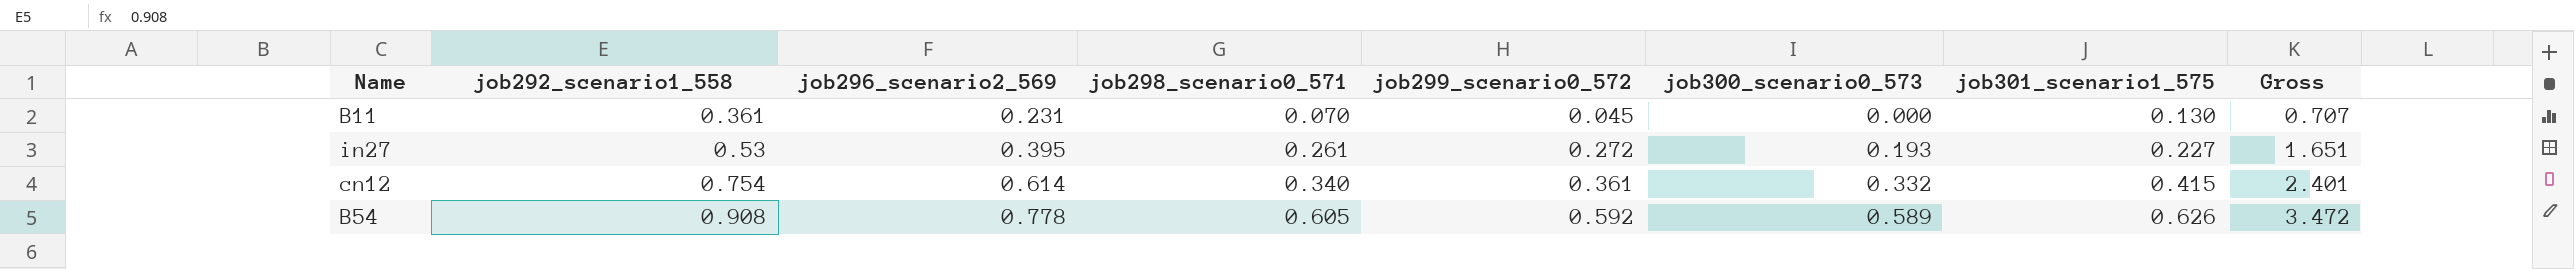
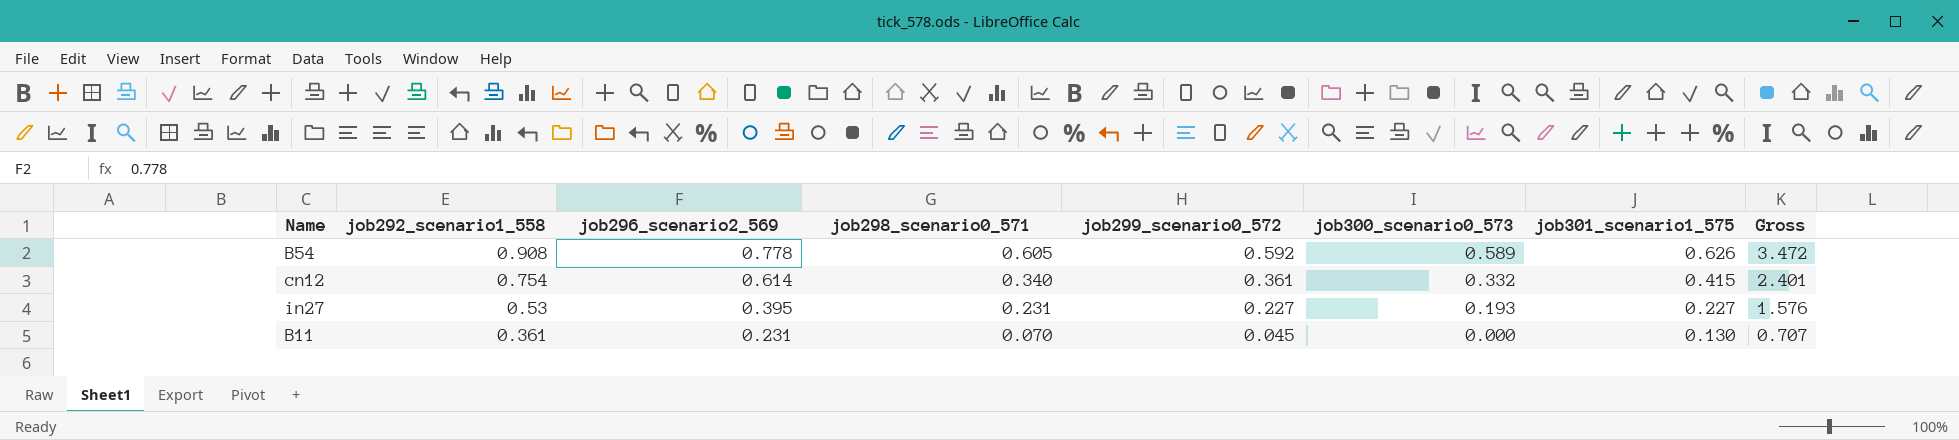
row order: job292_scenario1_558 ascending -> job292_scenario1_558 descending
in27 | job298_scenario0_571: 0.261 -> 0.231
in27 | job299_scenario0_572: 0.272 -> 0.227
in27 | Gross: 1.651 -> 1.576

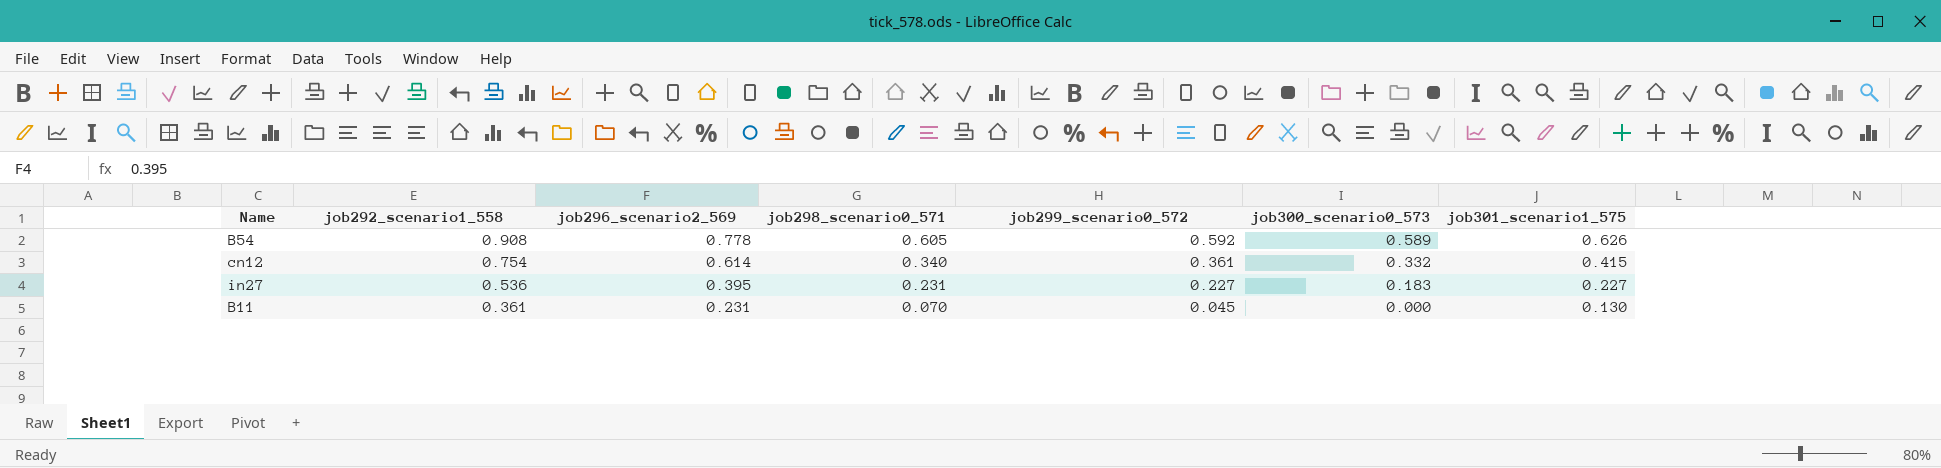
column Gross | formula: [job292_scenario1_558] + [job296_scenario2_569] + [job298_scenario0_571] + [job299_scenario0_572] + [job300_scenario0_573] -> none
in27 | job292_scenario1_558: 0.53 -> 0.536
in27 | job300_scenario0_573: 0.193 -> 0.183

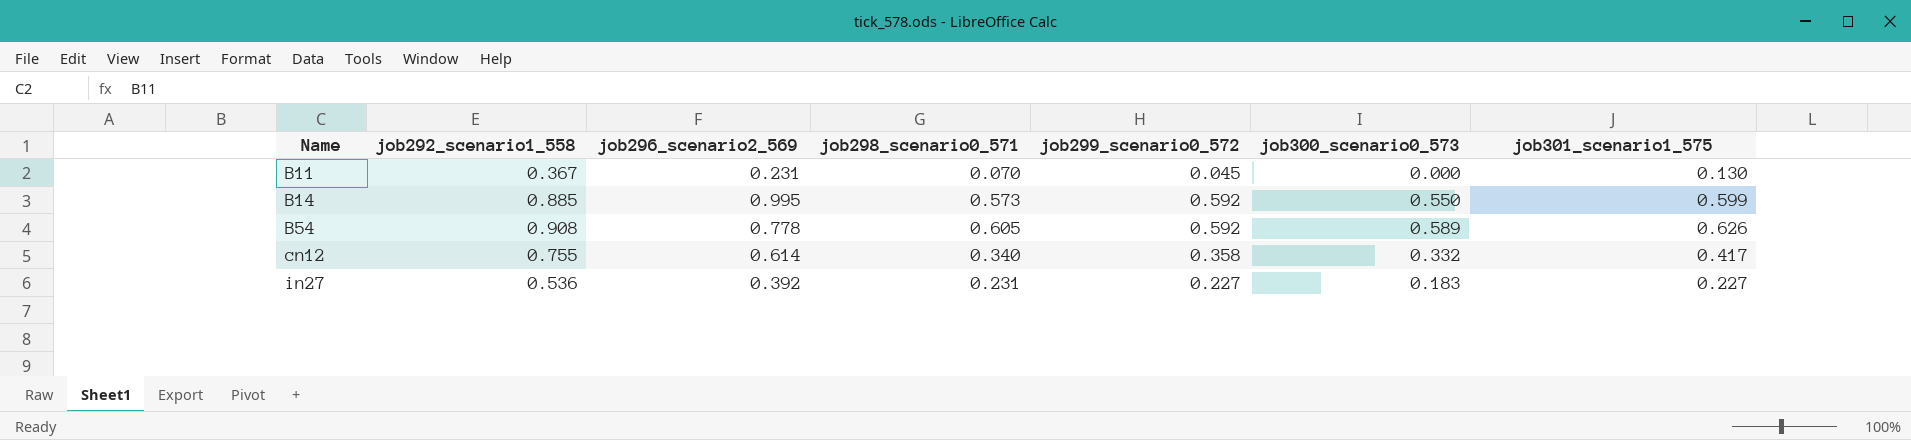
row order: job292_scenario1_558 descending -> Name ascending
B11 | job292_scenario1_558: 0.361 -> 0.367
row B14: none -> 0.885 | 0.995 | 0.573 | 0.592 | 0.550 | 0.599
cn12 | job292_scenario1_558: 0.754 -> 0.755
cn12 | job299_scenario0_572: 0.361 -> 0.358
cn12 | job301_scenario1_575: 0.415 -> 0.417
in27 | job296_scenario2_569: 0.395 -> 0.392

